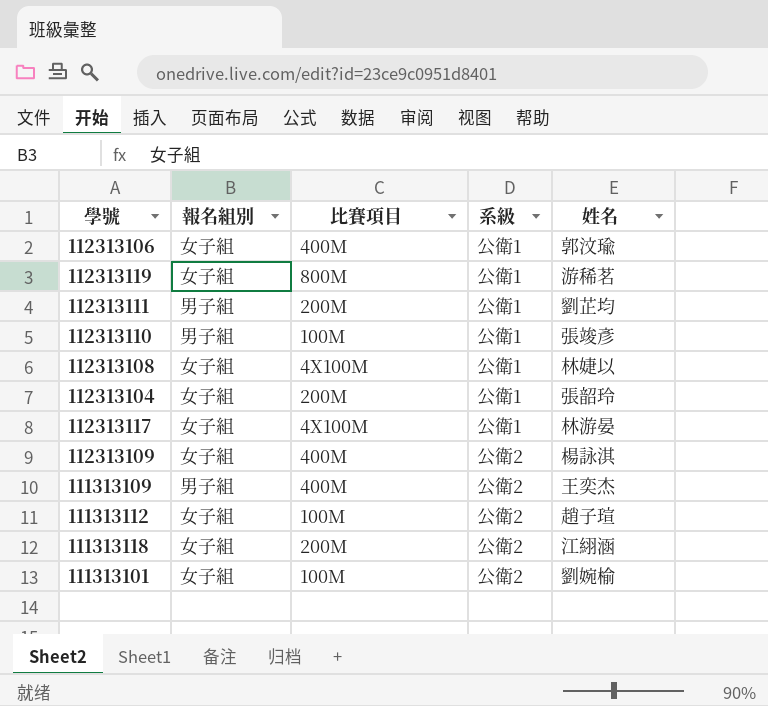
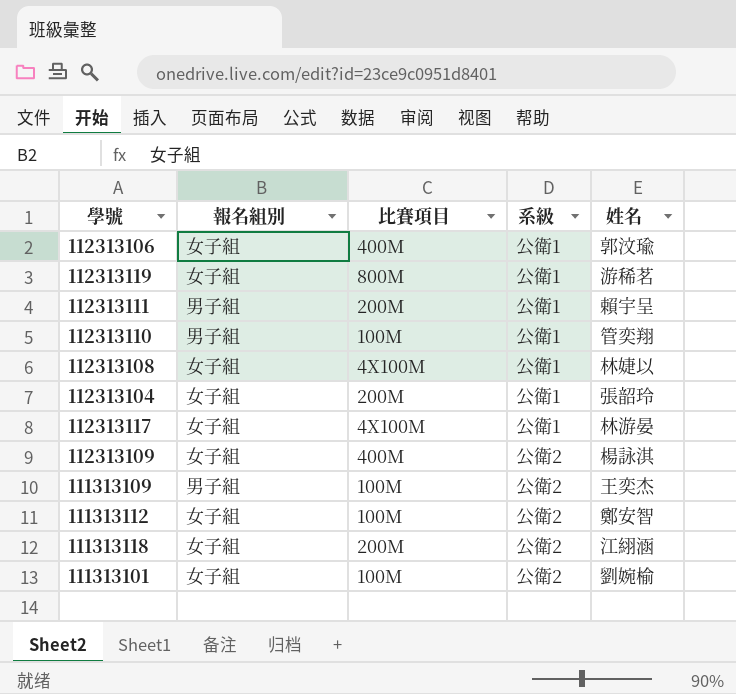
112313111 | 姓名: 劉芷均 -> 賴宇呈
112313110 | 姓名: 張竣彥 -> 管奕翔
111313109 | 比賽項目: 400M -> 100M
111313112 | 姓名: 趙子瑄 -> 鄭安智

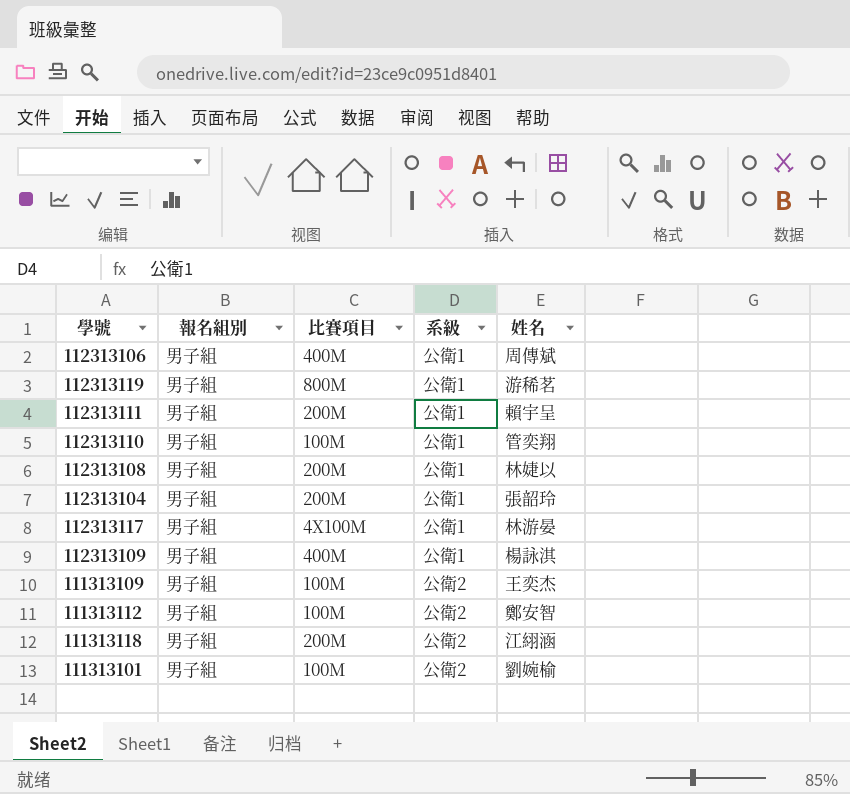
112313106 | 報名組別: 女子組 -> 男子組
112313106 | 姓名: 郭汶瑜 -> 周傳斌
112313119 | 報名組別: 女子組 -> 男子組
112313108 | 報名組別: 女子組 -> 男子組
112313108 | 比賽項目: 4X100M -> 200M
112313104 | 報名組別: 女子組 -> 男子組
112313117 | 報名組別: 女子組 -> 男子組
112313109 | 報名組別: 女子組 -> 男子組
112313109 | 系級: 公衛2 -> 公衛1
111313112 | 報名組別: 女子組 -> 男子組
111313118 | 報名組別: 女子組 -> 男子組
111313101 | 報名組別: 女子組 -> 男子組

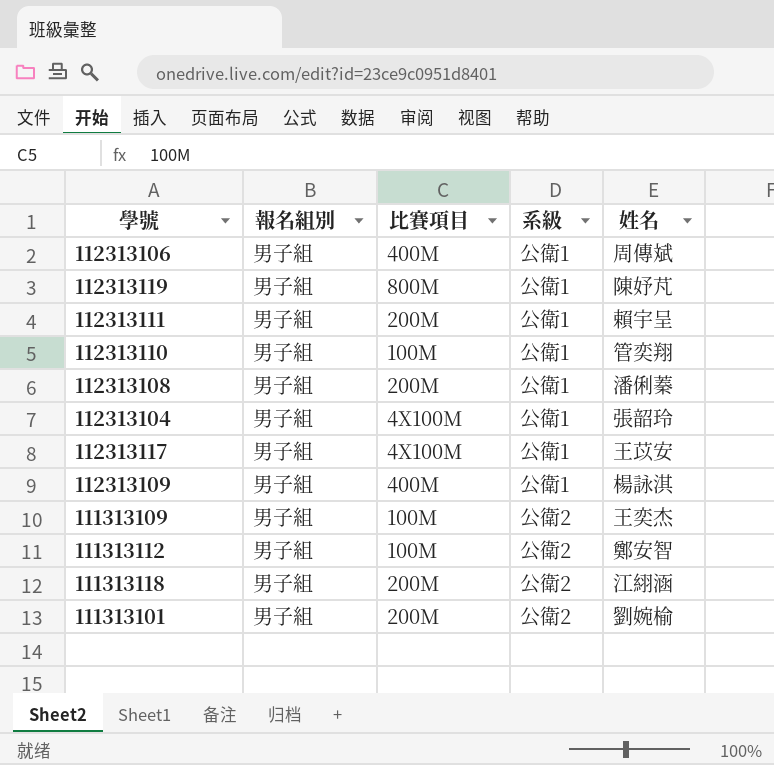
112313119 | 姓名: 游稀茗 -> 陳妤芃
112313108 | 姓名: 林婕以 -> 潘俐蓁
112313104 | 比賽項目: 200M -> 4X100M
112313117 | 姓名: 林游晏 -> 王苡安
111313101 | 比賽項目: 100M -> 200M

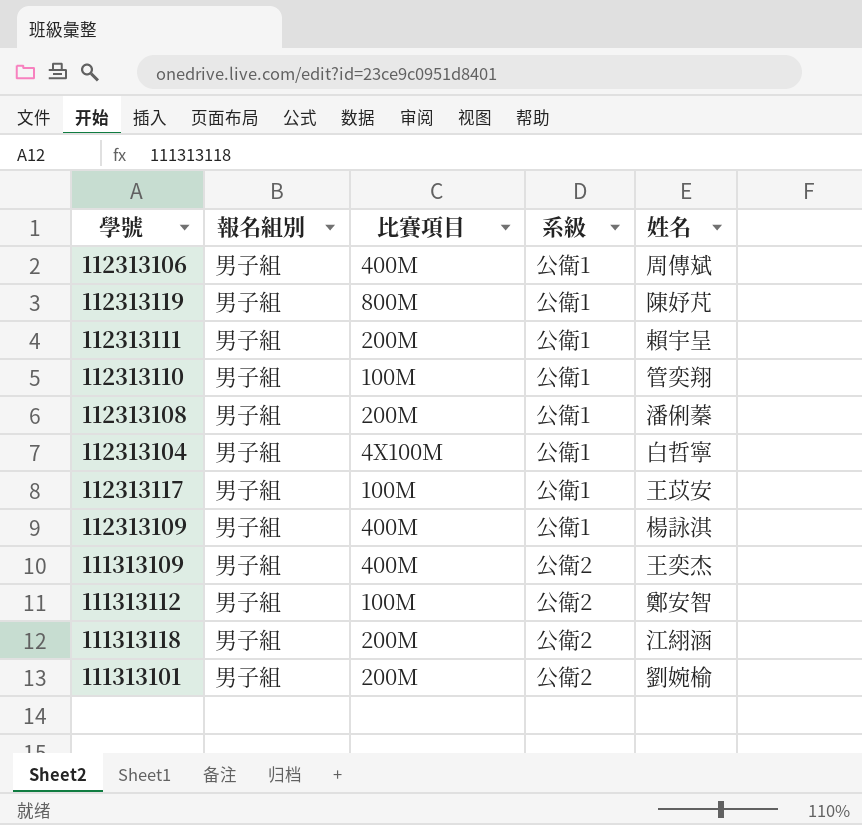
112313104 | 姓名: 張韶玲 -> 白哲寧
112313117 | 比賽項目: 4X100M -> 100M
111313109 | 比賽項目: 100M -> 400M

